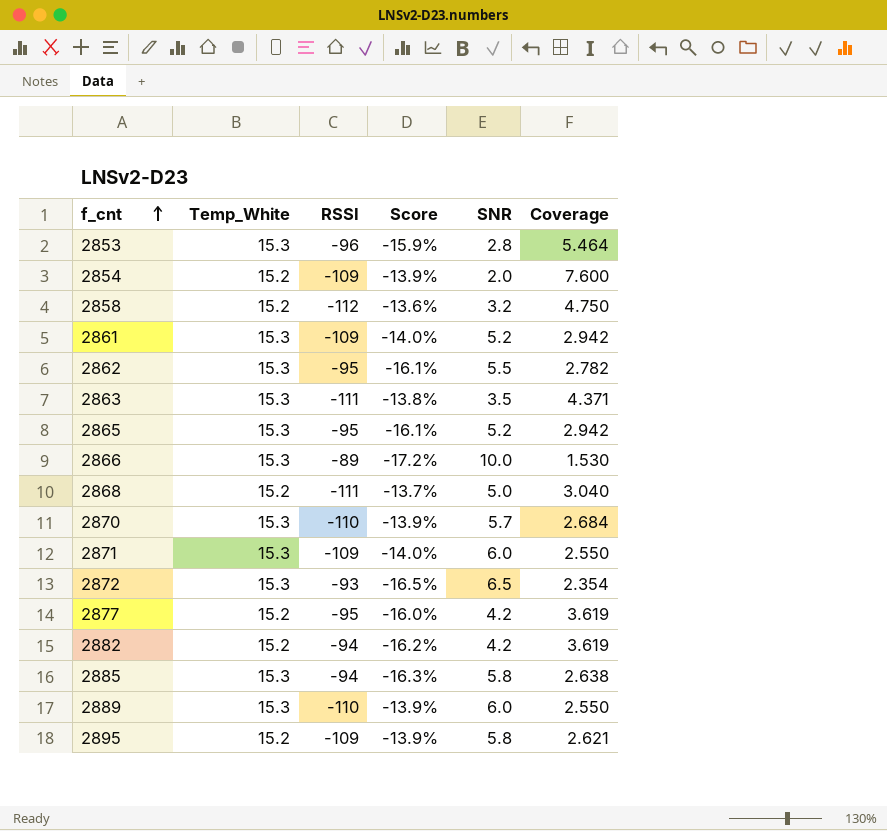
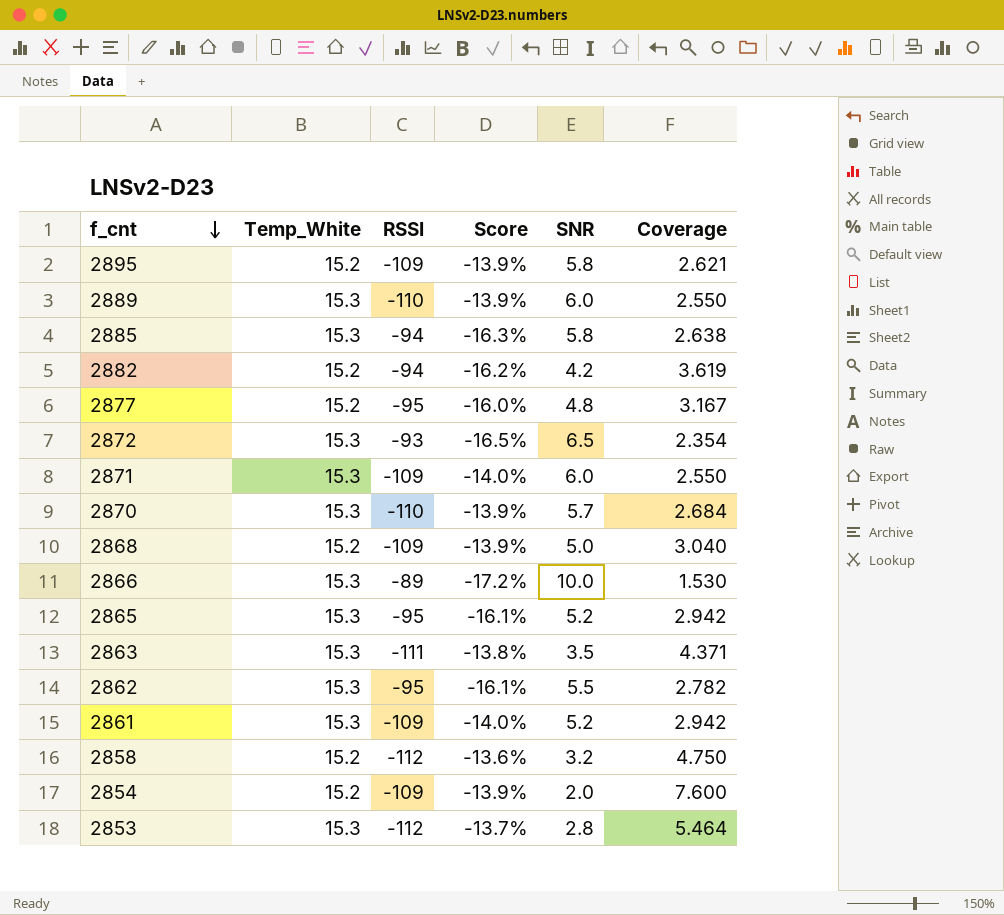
row order: f_cnt ascending -> f_cnt descending
2877 | SNR: 4.2 -> 4.8
2877 | Coverage: 3.619 -> 3.167
2868 | RSSI: -111 -> -109
2868 | Score: -13.7% -> -13.9%
2853 | RSSI: -96 -> -112
2853 | Score: -15.9% -> -13.7%

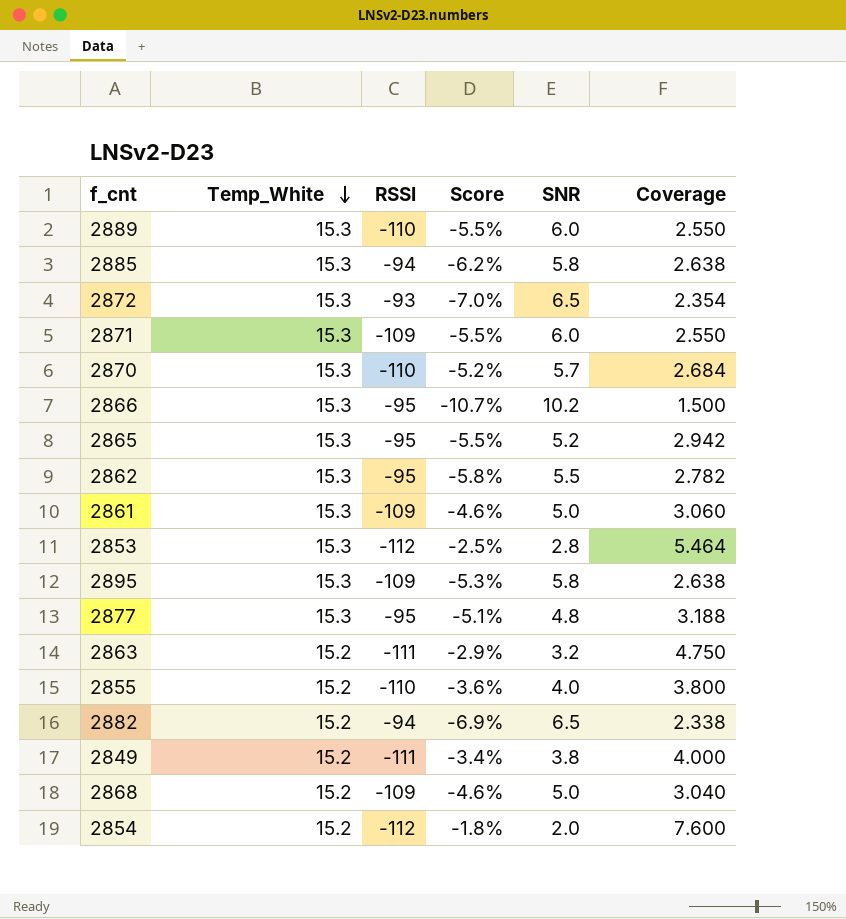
row order: f_cnt descending -> Temp_White descending
column Score | formula: [Temp_White] / [RSSI] -> [SNR] / [RSSI]
row 2858: 15.2 | -112 | -13.6% | 3.2 | 4.750 -> none
2866 | RSSI: -89 -> -95
2866 | SNR: 10.0 -> 10.2
2866 | Coverage: 1.530 -> 1.500
2861 | SNR: 5.2 -> 5.0
2861 | Coverage: 2.942 -> 3.060
2895 | Temp_White: 15.2 -> 15.3
2895 | Coverage: 2.621 -> 2.638
2877 | Temp_White: 15.2 -> 15.3
2877 | Coverage: 3.167 -> 3.188
2863 | Temp_White: 15.3 -> 15.2
2863 | SNR: 3.5 -> 3.2
2863 | Coverage: 4.371 -> 4.750
row 2855: none -> 15.2 | -110 | -3.6% | 4.0 | 3.800
2882 | SNR: 4.2 -> 6.5
2882 | Coverage: 3.619 -> 2.338
row 2849: none -> 15.2 | -111 | -3.4% | 3.8 | 4.000
2854 | RSSI: -109 -> -112

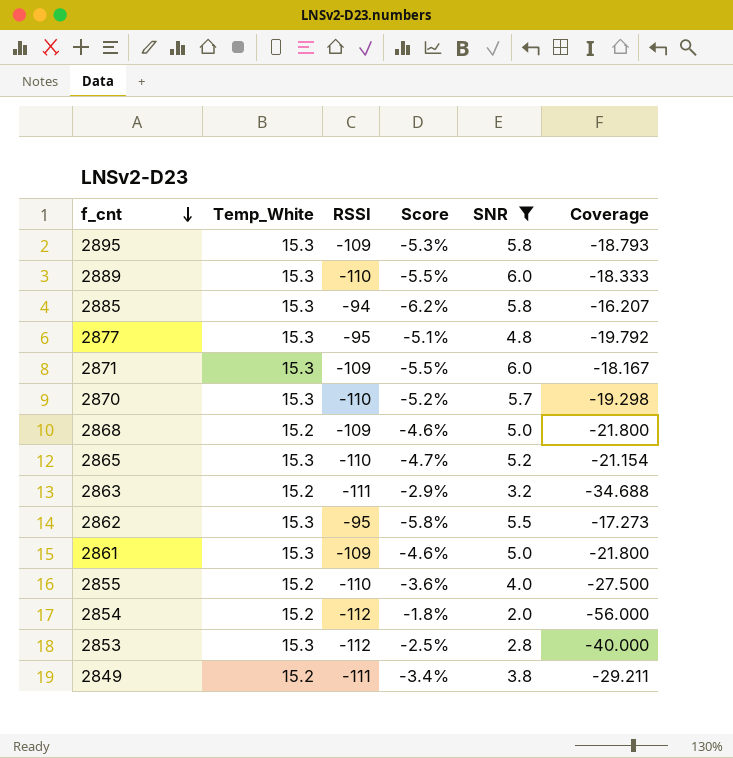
filter: none -> SNR <= 6.0
row order: Temp_White descending -> f_cnt descending
column Coverage | formula: [Temp_White] / [SNR] -> [RSSI] / [SNR]
2865 | RSSI: -95 -> -110
2865 | Score: -5.5% -> -4.7%

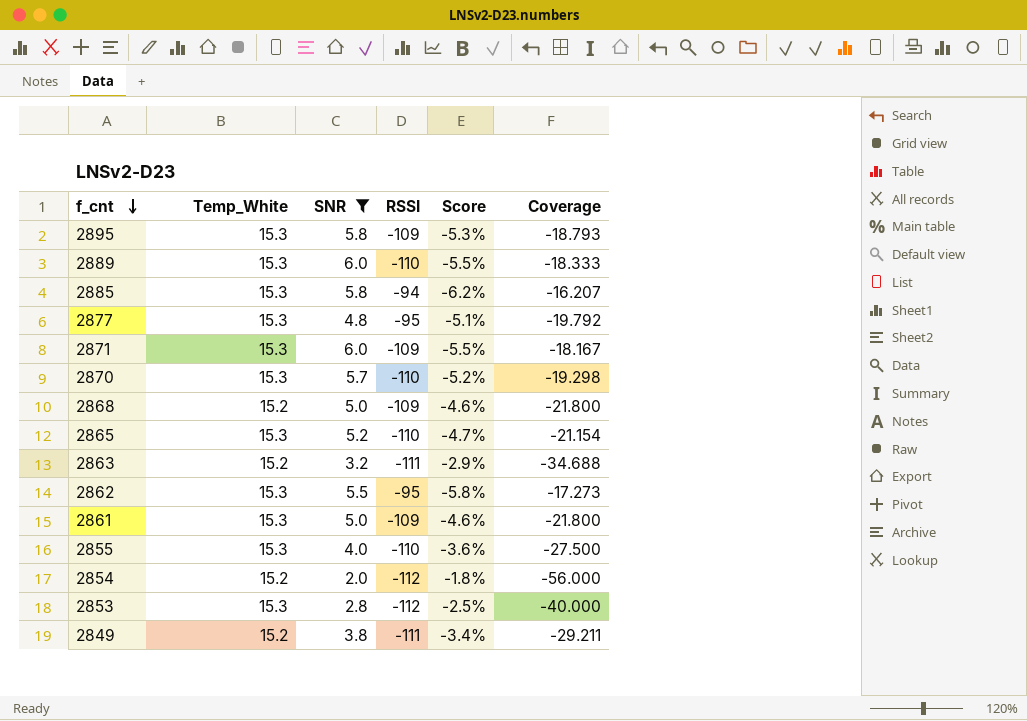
column SNR | position: 5 -> 3
2855 | Temp_White: 15.2 -> 15.3

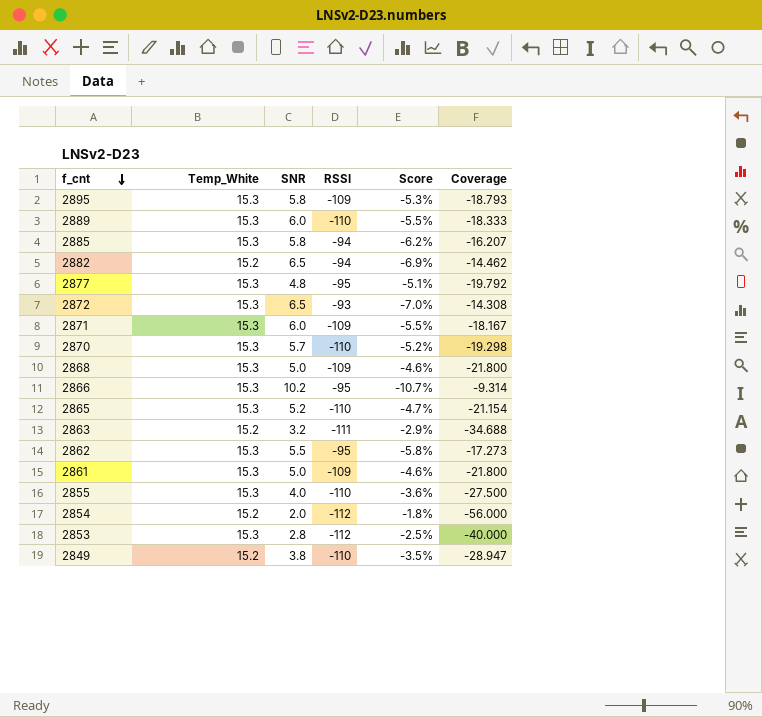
filter: SNR <= 6.0 -> none
2868 | Temp_White: 15.2 -> 15.3
2849 | RSSI: -111 -> -110
2849 | Score: -3.4% -> -3.5%
2849 | Coverage: -29.211 -> -28.947

